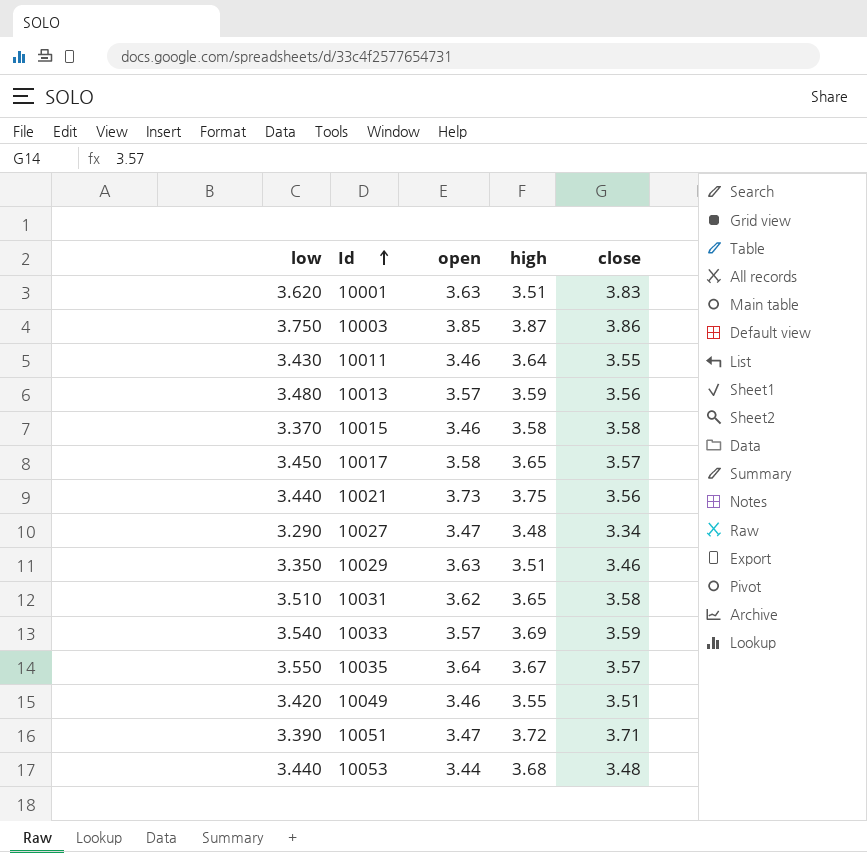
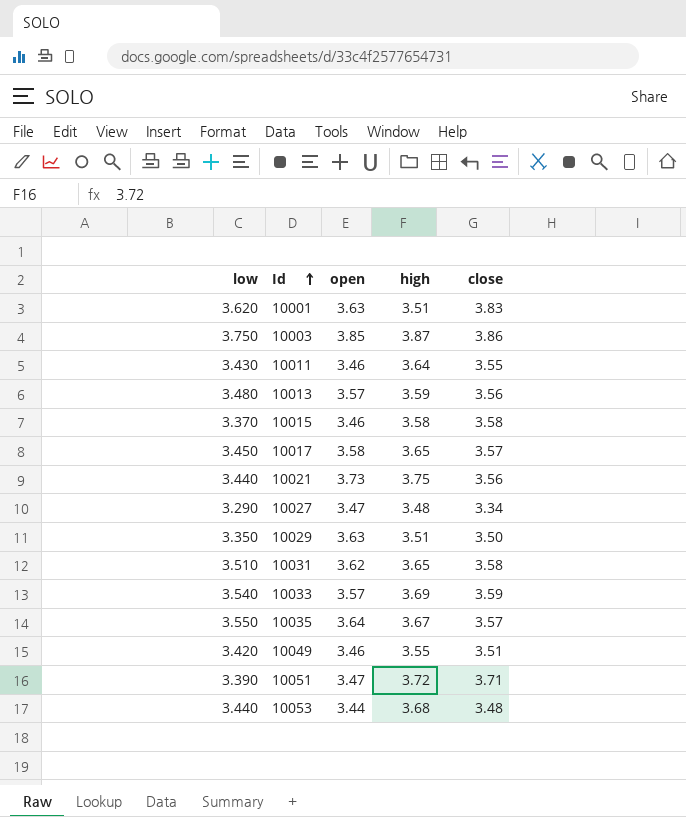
10029 | close: 3.46 -> 3.50

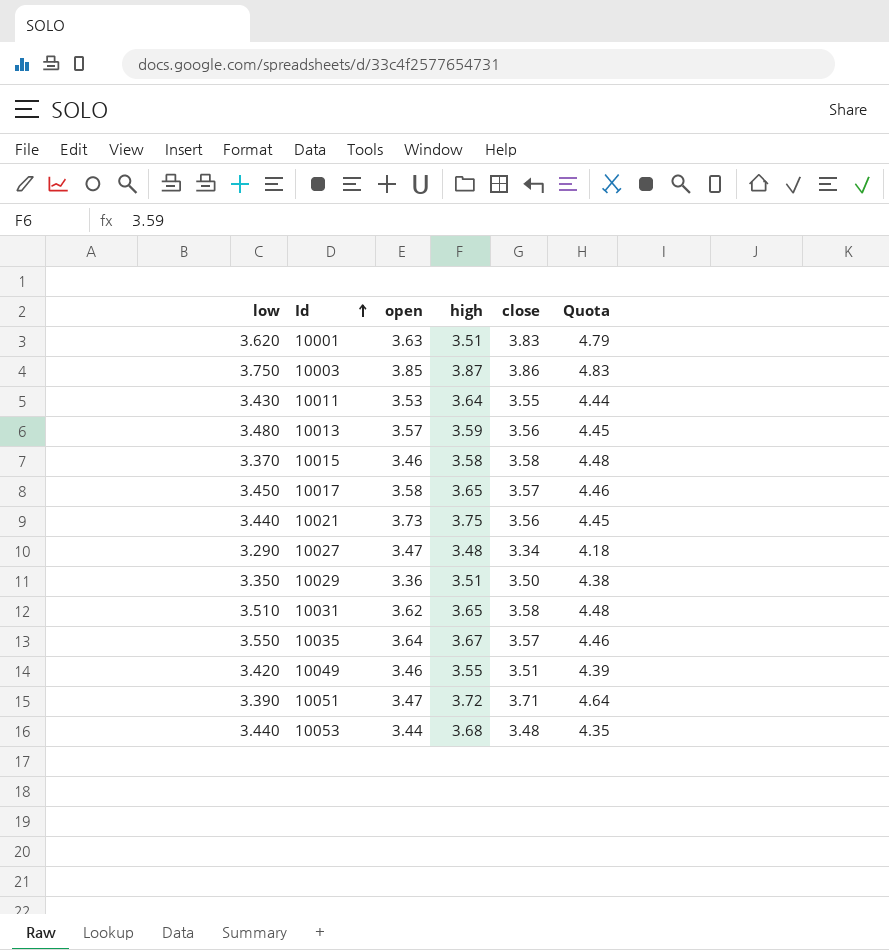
column Quota | formula: none -> [close] * 1.25
row 10033: 3.540 | 3.57 | 3.69 | 3.59 -> none
10011 | open: 3.46 -> 3.53
10029 | open: 3.63 -> 3.36

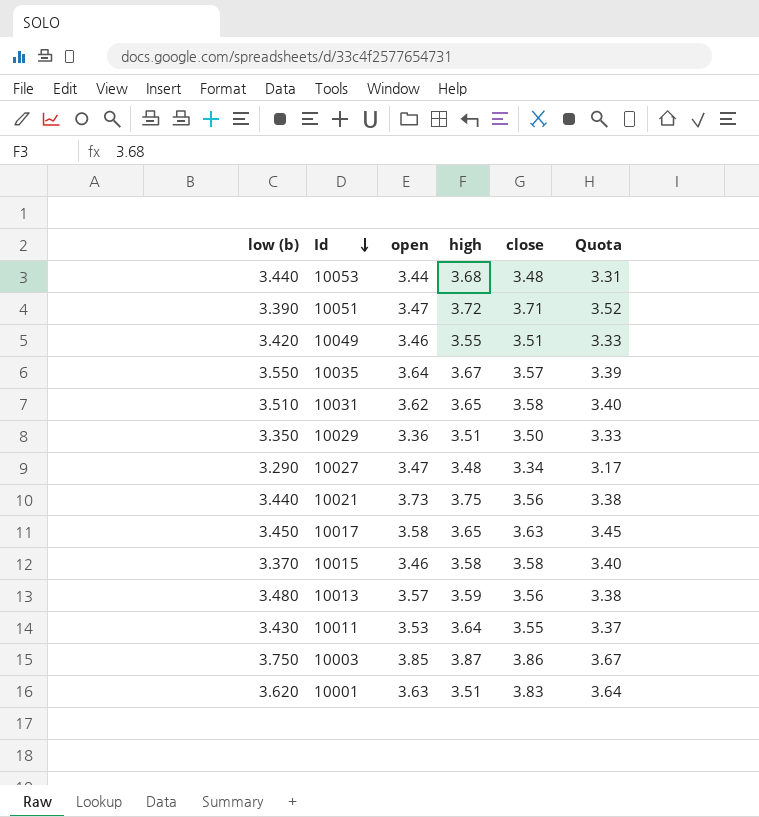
row order: Id ascending -> Id descending
column name: low -> low (b)
column Quota | formula: [close] * 1.25 -> [close] * 0.95
10017 | close: 3.57 -> 3.63

